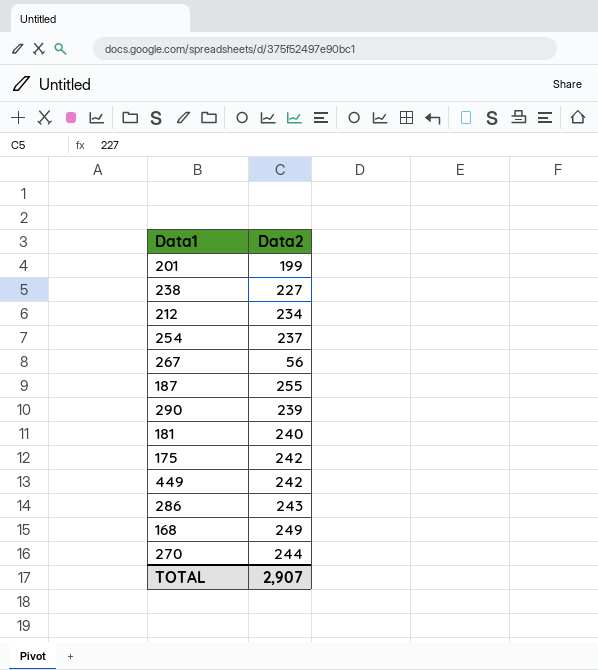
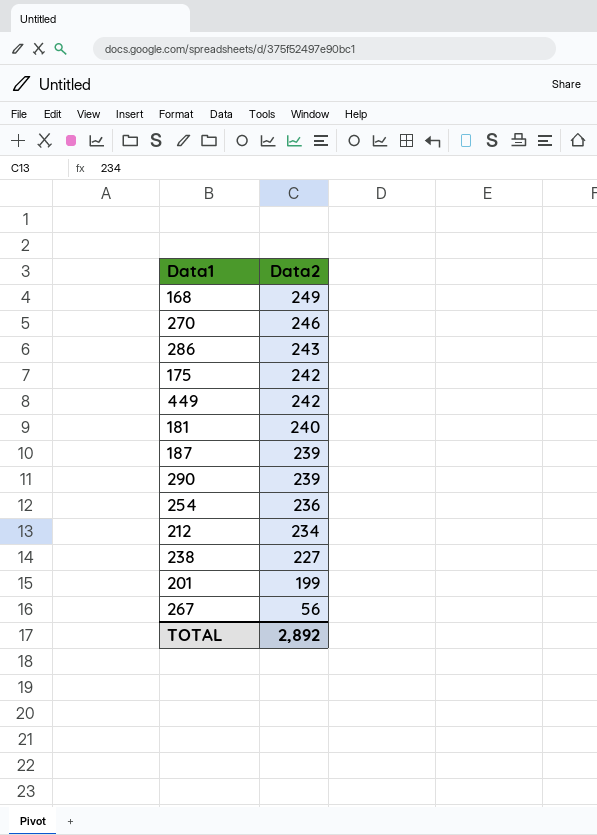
row order: none -> Data2 descending
270 | Data2: 244 -> 246
187 | Data2: 255 -> 239
254 | Data2: 237 -> 236
TOTAL | Data2: 2,907 -> 2,892

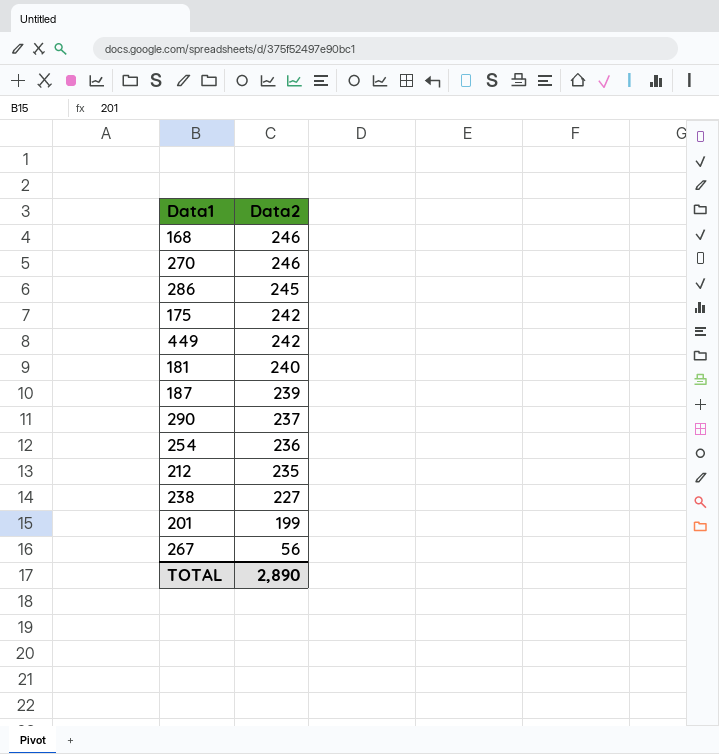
168 | Data2: 249 -> 246
286 | Data2: 243 -> 245
290 | Data2: 239 -> 237
212 | Data2: 234 -> 235
TOTAL | Data2: 2,892 -> 2,890

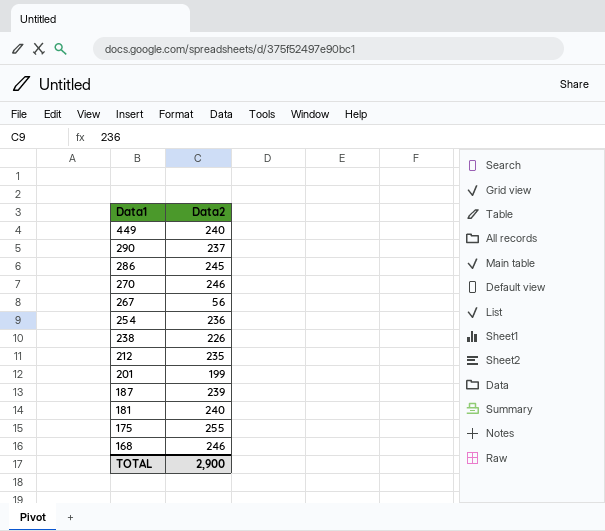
row order: Data2 descending -> Data1 descending
449 | Data2: 242 -> 240
238 | Data2: 227 -> 226
175 | Data2: 242 -> 255
TOTAL | Data2: 2,890 -> 2,900

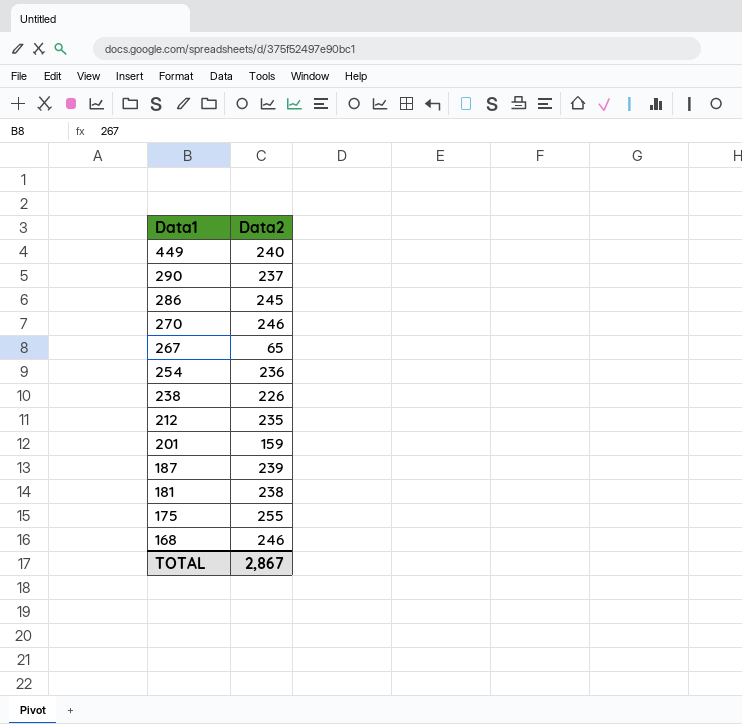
267 | Data2: 56 -> 65
201 | Data2: 199 -> 159
181 | Data2: 240 -> 238
TOTAL | Data2: 2,900 -> 2,867

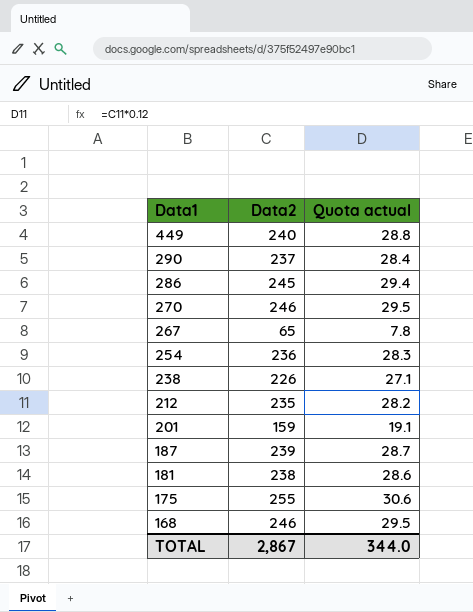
column Quota actual | formula: none -> [Data2] * 0.12

